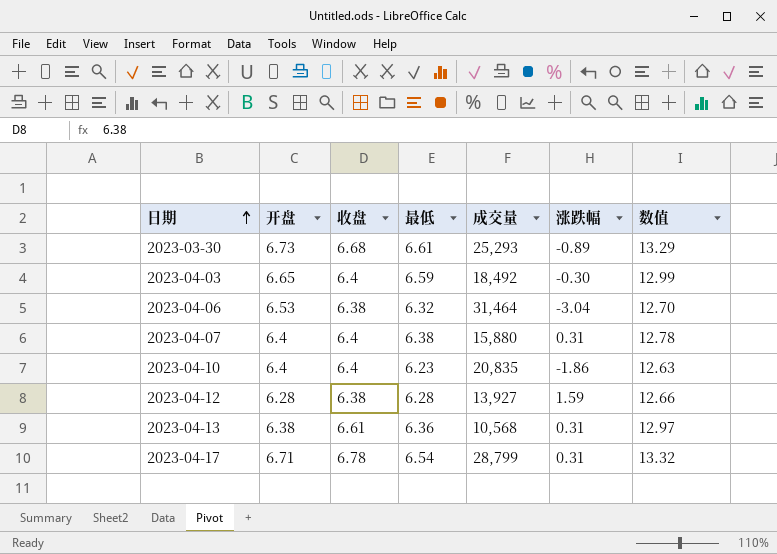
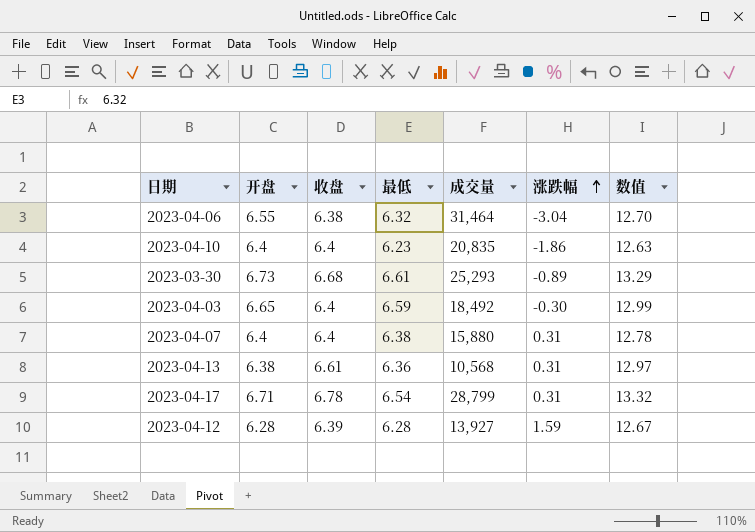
row order: 日期 ascending -> 涨跌幅 ascending
2023-04-06 | 开盘: 6.53 -> 6.55
2023-04-12 | 收盘: 6.38 -> 6.39
2023-04-12 | 数值: 12.66 -> 12.67

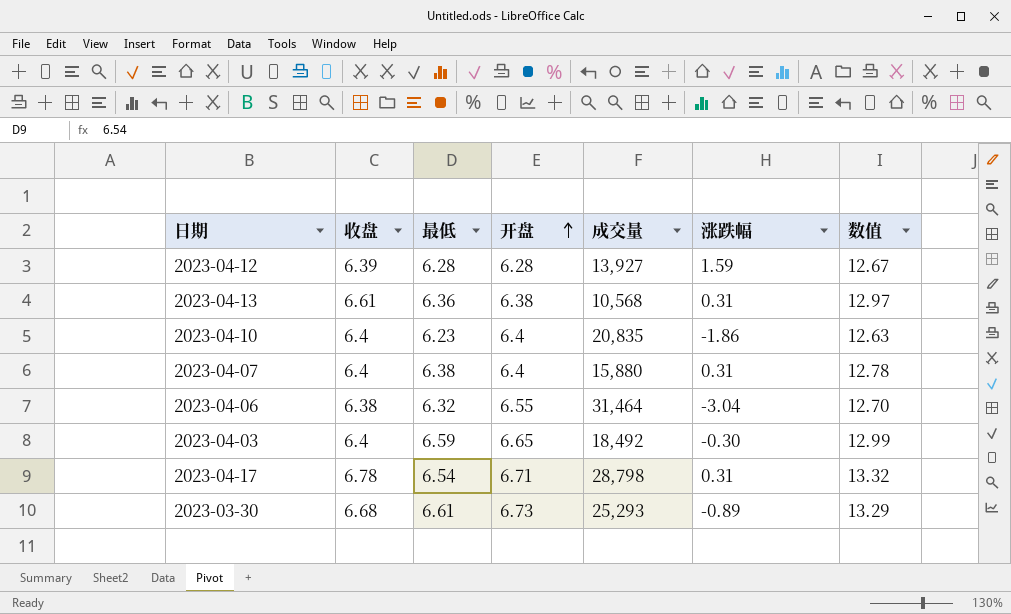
row order: 涨跌幅 ascending -> 开盘 ascending
column 开盘 | position: 2 -> 4
2023-04-17 | 成交量: 28,799 -> 28,798

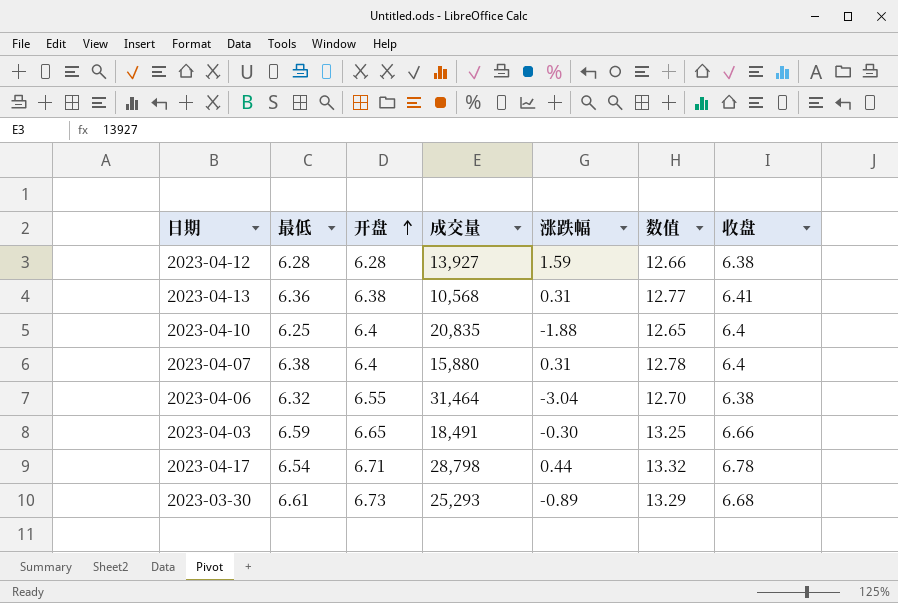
column 收盘 | position: 2 -> 7
2023-04-12 | 数值: 12.67 -> 12.66
2023-04-12 | 收盘: 6.39 -> 6.38
2023-04-13 | 数值: 12.97 -> 12.77
2023-04-13 | 收盘: 6.61 -> 6.41
2023-04-10 | 最低: 6.23 -> 6.25
2023-04-10 | 涨跌幅: -1.86 -> -1.88
2023-04-10 | 数值: 12.63 -> 12.65
2023-04-03 | 成交量: 18,492 -> 18,491
2023-04-03 | 数值: 12.99 -> 13.25
2023-04-03 | 收盘: 6.4 -> 6.66
2023-04-17 | 涨跌幅: 0.31 -> 0.44

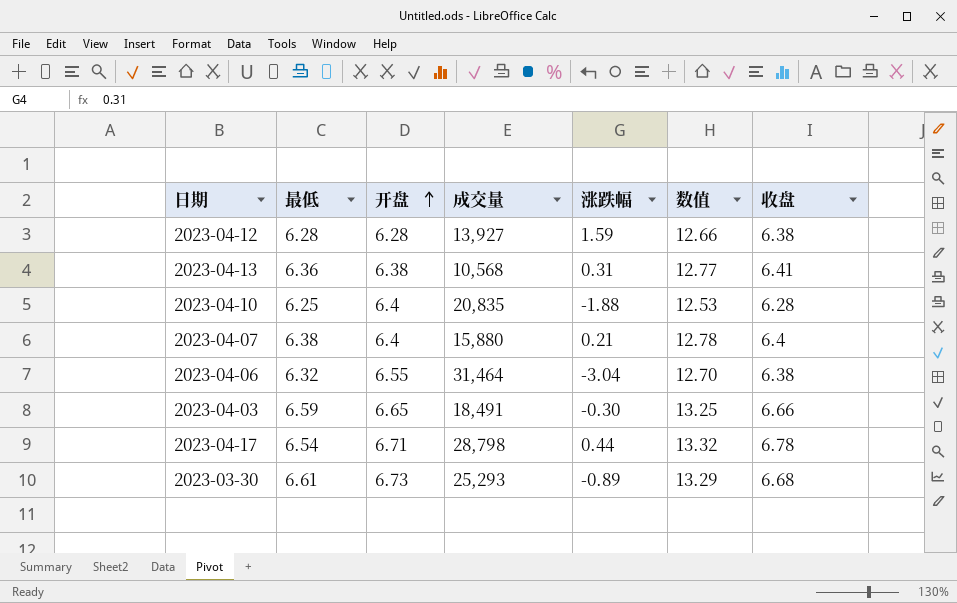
2023-04-10 | 数值: 12.65 -> 12.53
2023-04-10 | 收盘: 6.4 -> 6.28
2023-04-07 | 涨跌幅: 0.31 -> 0.21

